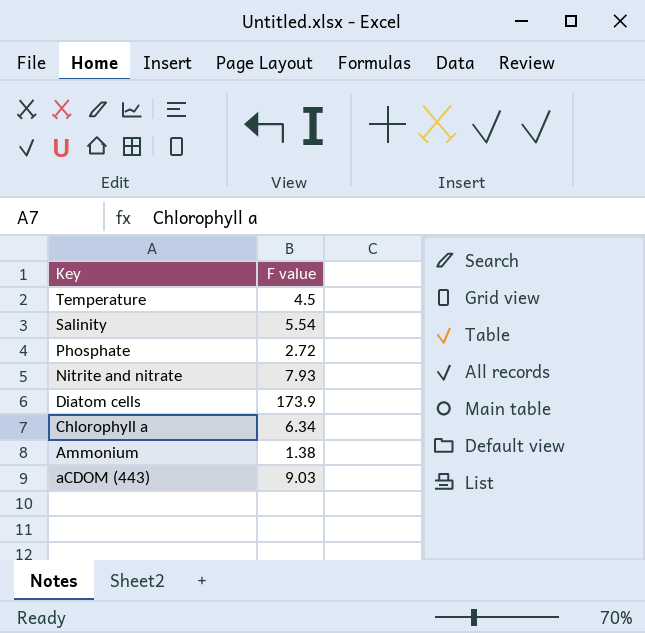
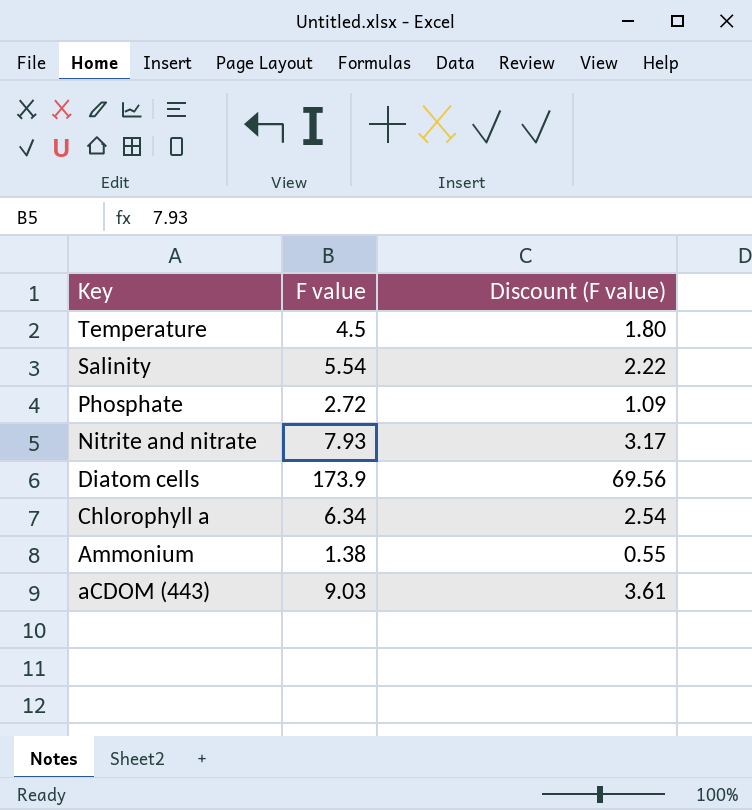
column Discount (F value) | formula: none -> [F value] * 0.4

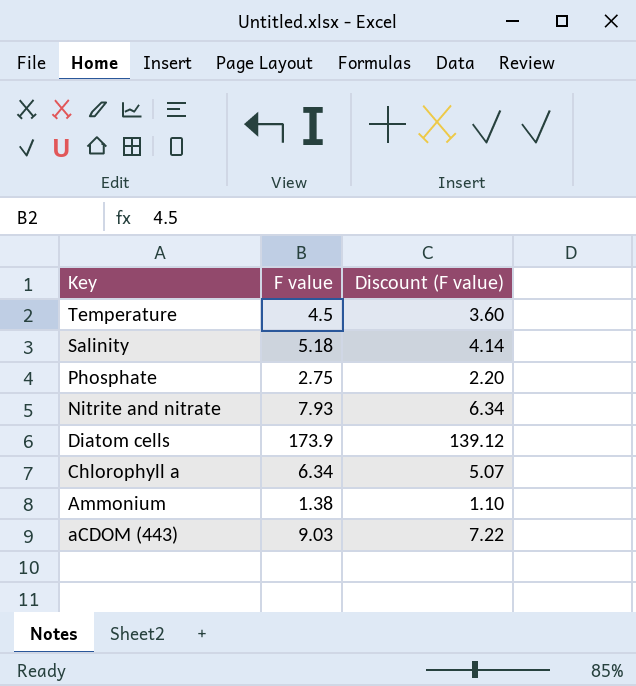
column Discount (F value) | formula: [F value] * 0.4 -> [F value] * 0.8
Salinity | F value: 5.54 -> 5.18
Phosphate | F value: 2.72 -> 2.75

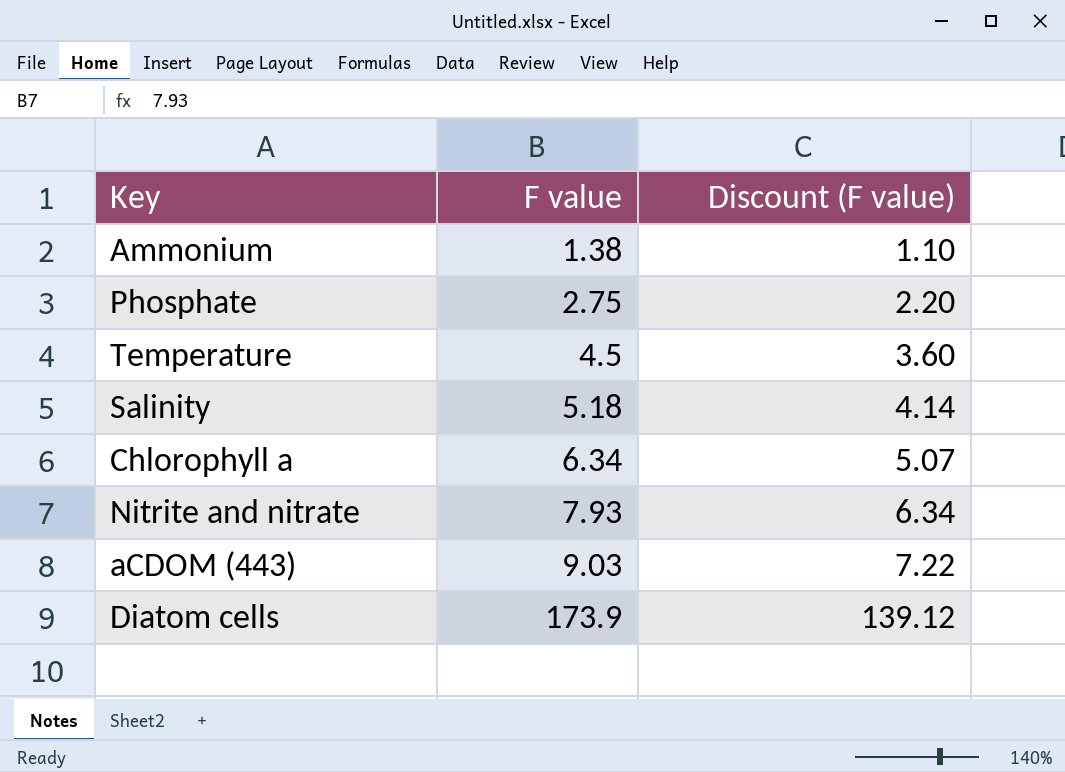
row order: Key descending -> F value ascending

